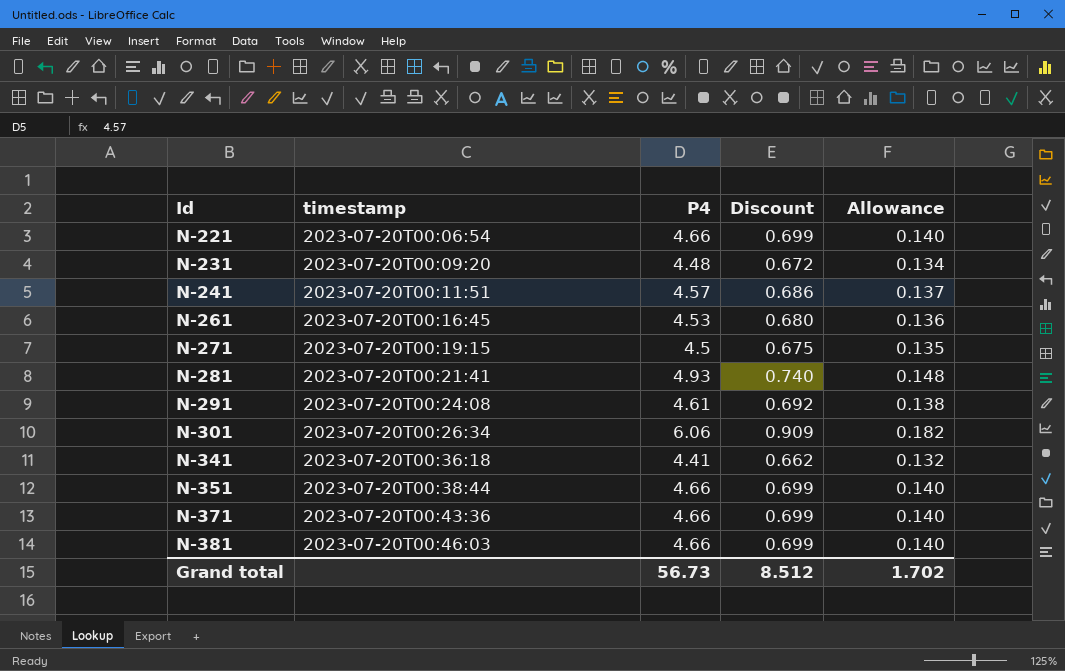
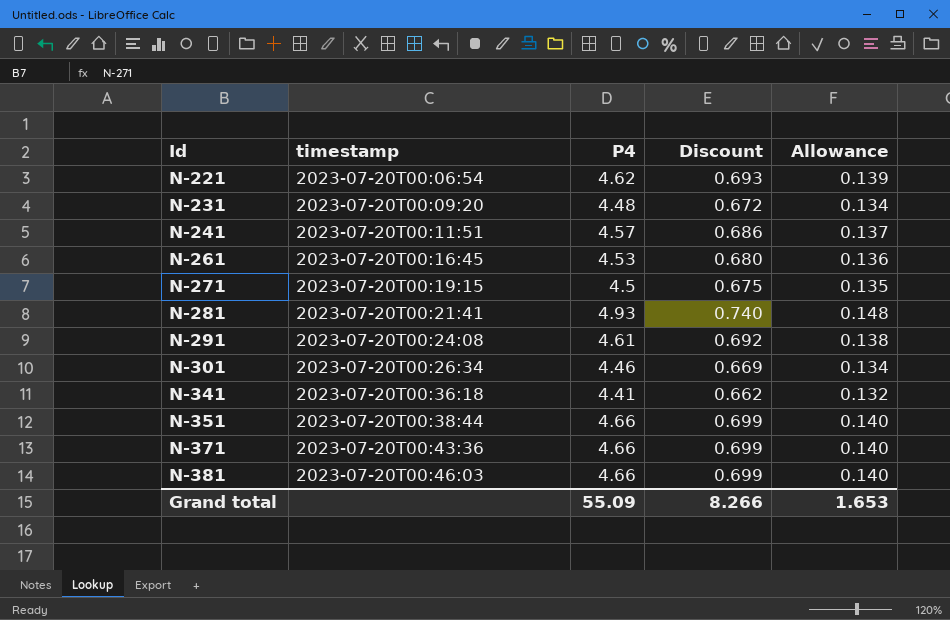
N-221 | P4: 4.66 -> 4.62
N-221 | Discount: 0.699 -> 0.693
N-221 | Allowance: 0.140 -> 0.139
N-301 | P4: 6.06 -> 4.46
N-301 | Discount: 0.909 -> 0.669
N-301 | Allowance: 0.182 -> 0.134
Grand total | P4: 56.73 -> 55.09
Grand total | Discount: 8.512 -> 8.266
Grand total | Allowance: 1.702 -> 1.653

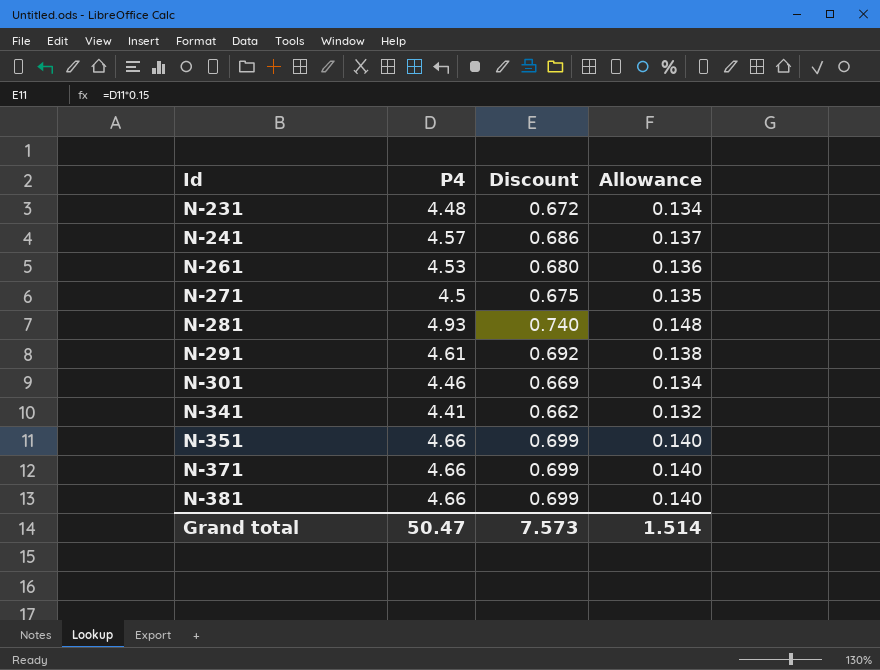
column timestamp | position: 2 -> none
row N-221: 2023-07-20T00:06:54 | 4.62 | 0.693 | 0.139 -> none
Grand total | P4: 55.09 -> 50.47
Grand total | Discount: 8.266 -> 7.573
Grand total | Allowance: 1.653 -> 1.514

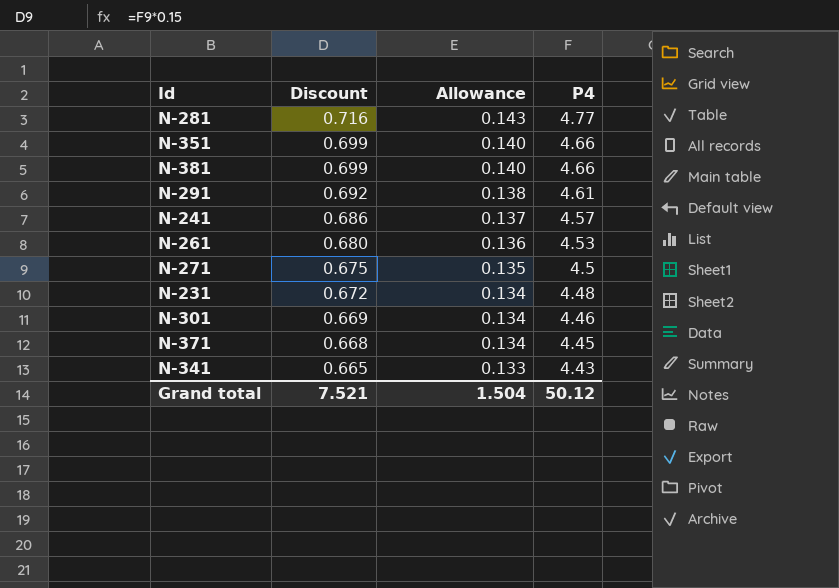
row order: Id ascending -> Discount descending
column P4 | position: 2 -> 4
N-281 | Discount: 0.740 -> 0.716
N-281 | Allowance: 0.148 -> 0.143
N-281 | P4: 4.93 -> 4.77
N-371 | Discount: 0.699 -> 0.668
N-371 | Allowance: 0.140 -> 0.134
N-371 | P4: 4.66 -> 4.45
N-341 | Discount: 0.662 -> 0.665
N-341 | Allowance: 0.132 -> 0.133
N-341 | P4: 4.41 -> 4.43
Grand total | Discount: 7.573 -> 7.521
Grand total | Allowance: 1.514 -> 1.504
Grand total | P4: 50.47 -> 50.12

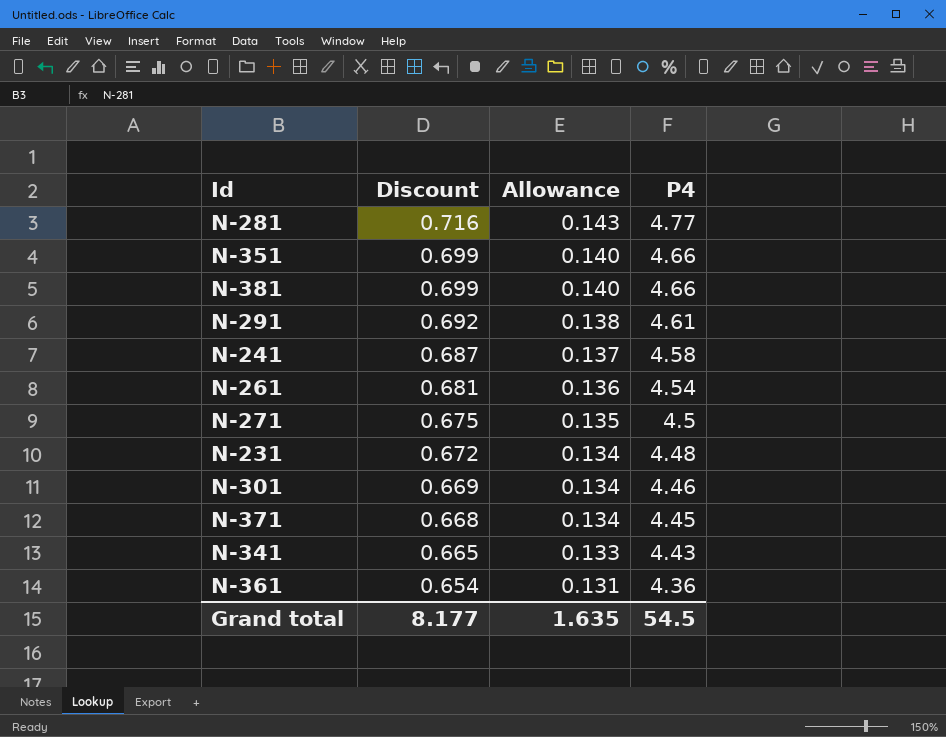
N-241 | Discount: 0.686 -> 0.687
N-241 | P4: 4.57 -> 4.58
N-261 | Discount: 0.680 -> 0.681
N-261 | P4: 4.53 -> 4.54
row N-361: none -> 0.654 | 0.131 | 4.36
Grand total | Discount: 7.521 -> 8.177
Grand total | Allowance: 1.504 -> 1.635
Grand total | P4: 50.12 -> 54.5

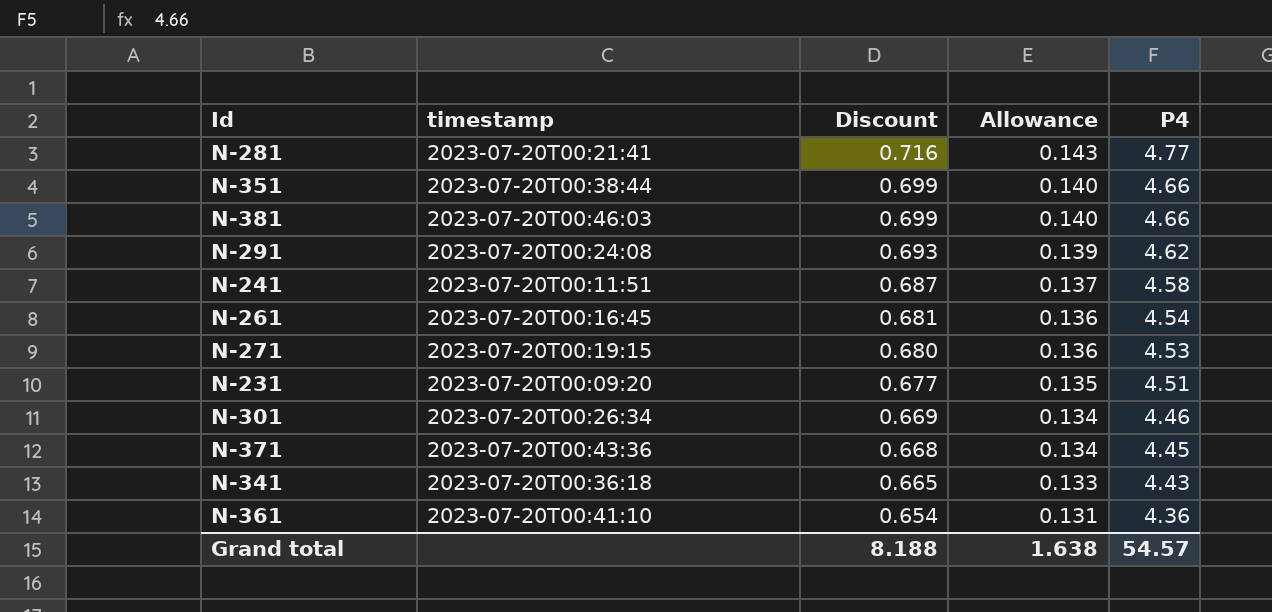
column timestamp | position: none -> 2
N-291 | Discount: 0.692 -> 0.693
N-291 | Allowance: 0.138 -> 0.139
N-291 | P4: 4.61 -> 4.62
N-271 | Discount: 0.675 -> 0.680
N-271 | Allowance: 0.135 -> 0.136
N-271 | P4: 4.5 -> 4.53
N-231 | Discount: 0.672 -> 0.677
N-231 | Allowance: 0.134 -> 0.135
N-231 | P4: 4.48 -> 4.51
Grand total | Discount: 8.177 -> 8.188
Grand total | Allowance: 1.635 -> 1.638
Grand total | P4: 54.5 -> 54.57

